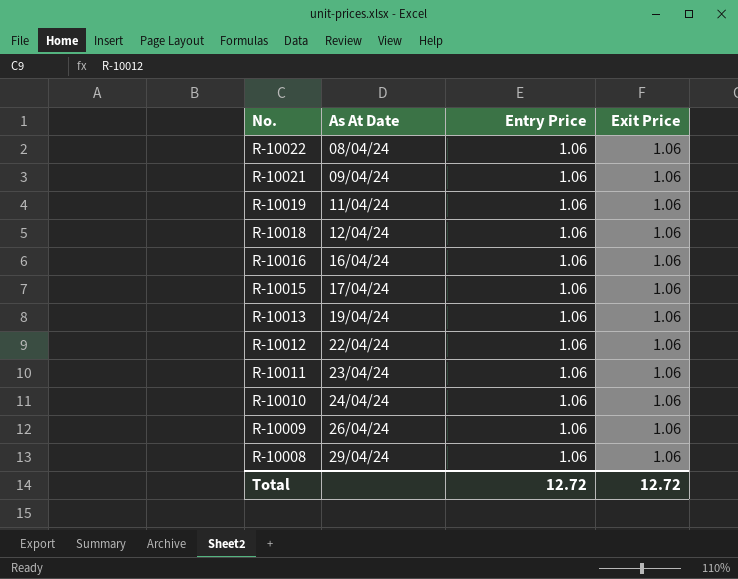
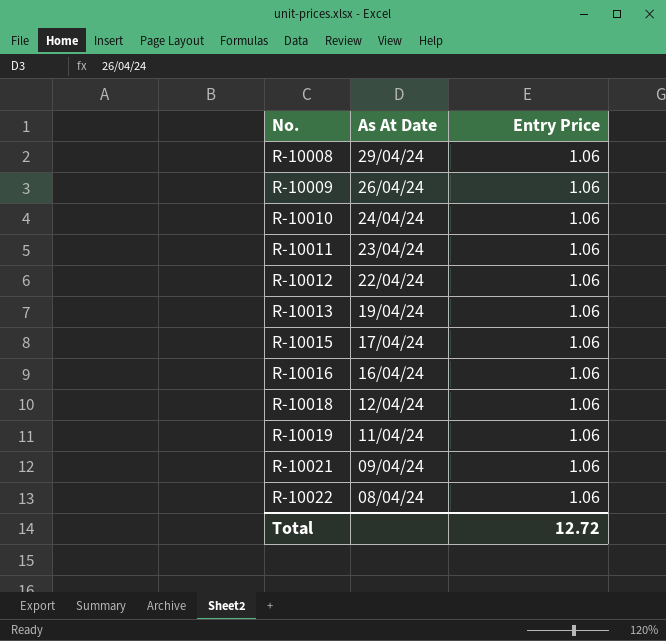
row order: No. descending -> No. ascending
column Exit Price | position: 4 -> none

